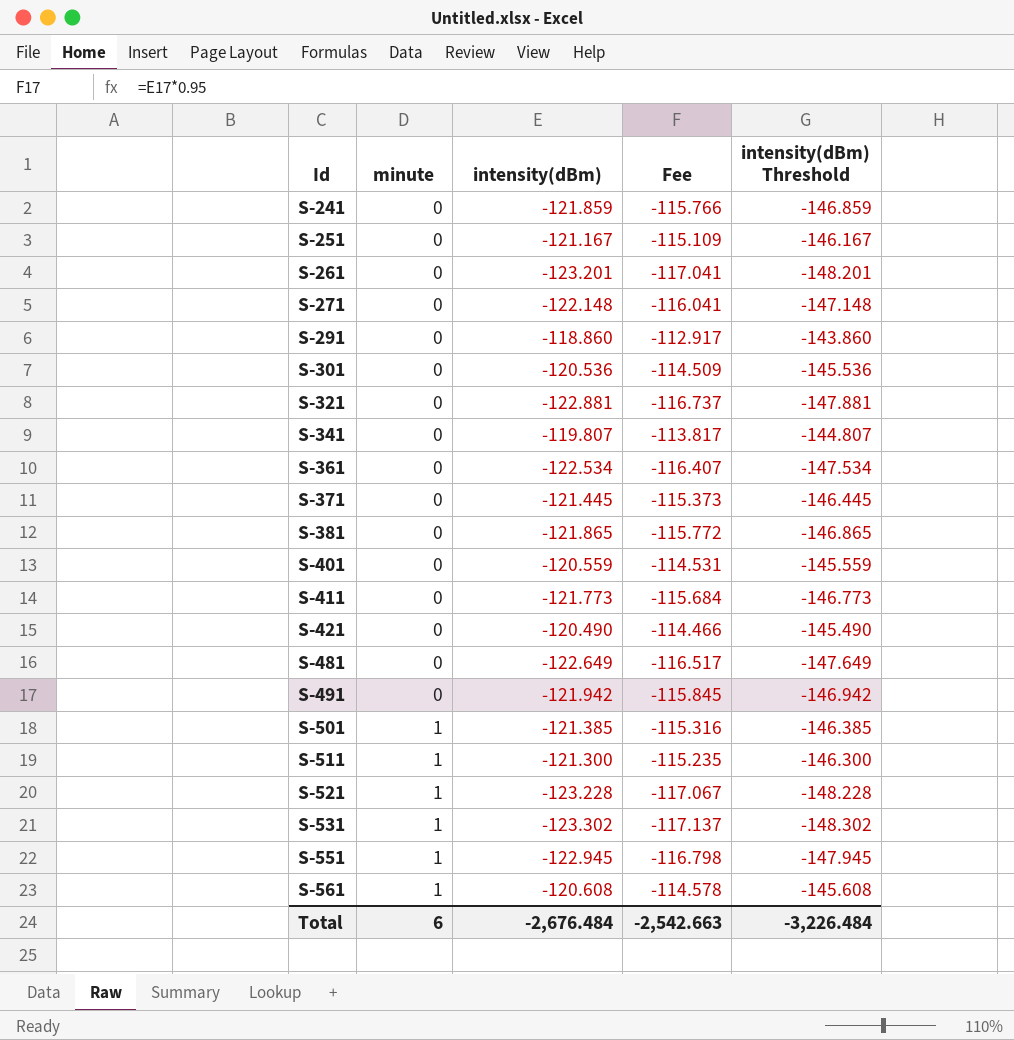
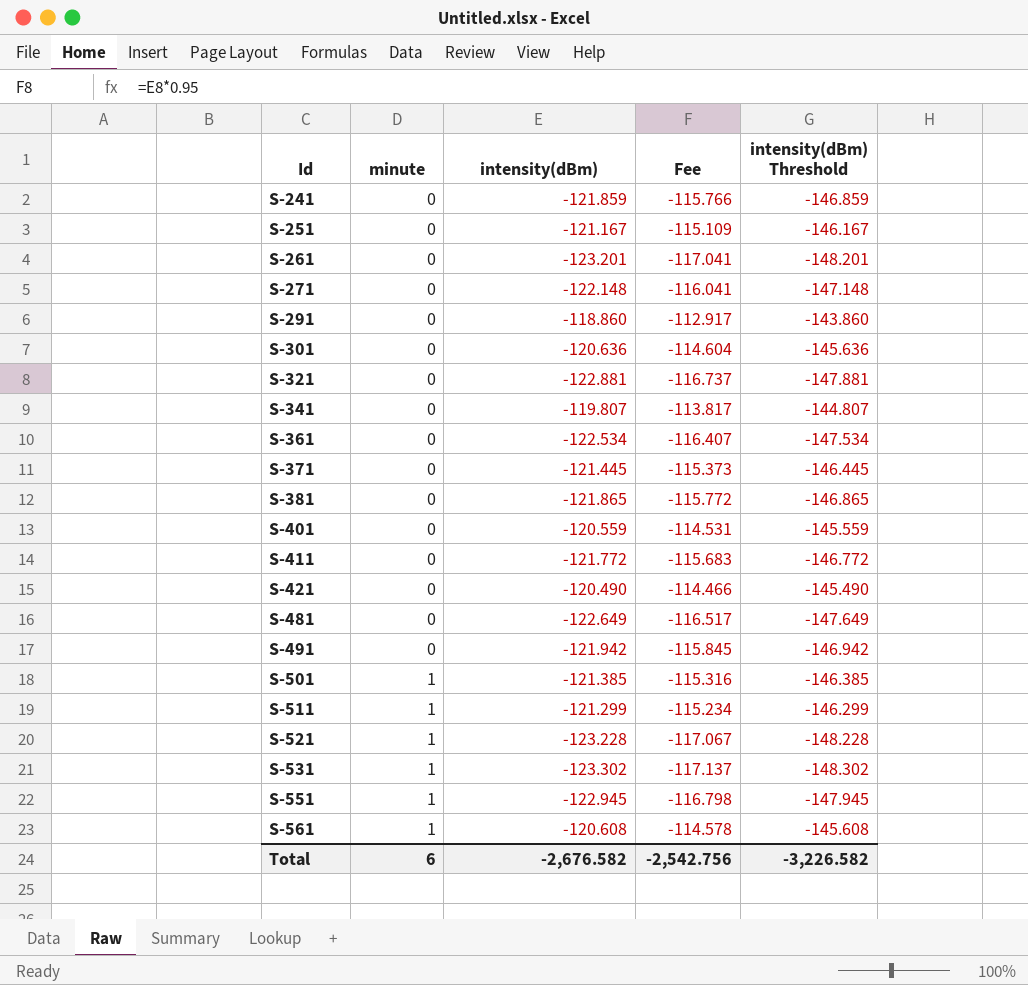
S-301 | intensity(dBm): -120.536 -> -120.636
S-301 | Fee: -114.509 -> -114.604
S-301 | intensity(dBm) Threshold: -145.536 -> -145.636
S-411 | intensity(dBm): -121.773 -> -121.772
S-411 | Fee: -115.684 -> -115.683
S-411 | intensity(dBm) Threshold: -146.773 -> -146.772
S-511 | intensity(dBm): -121.300 -> -121.299
S-511 | Fee: -115.235 -> -115.234
S-511 | intensity(dBm) Threshold: -146.300 -> -146.299
Total | intensity(dBm): -2,676.484 -> -2,676.582
Total | Fee: -2,542.663 -> -2,542.756
Total | intensity(dBm) Threshold: -3,226.484 -> -3,226.582

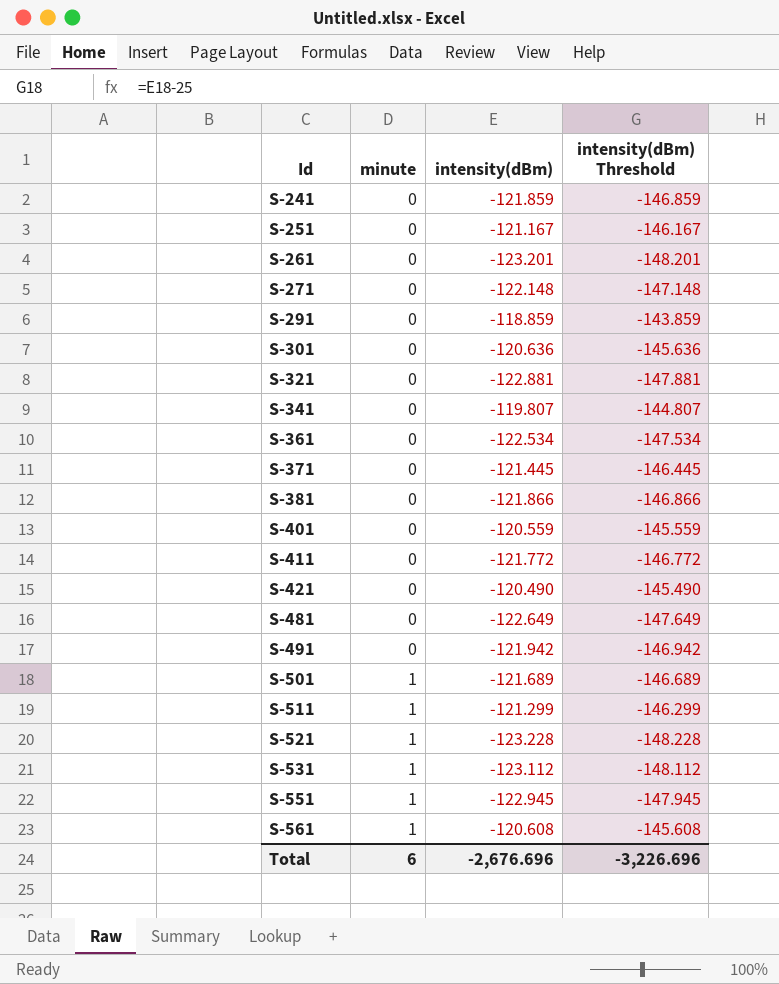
column Fee | formula: [intensity(dBm)] * 0.95 -> none
S-291 | intensity(dBm): -118.860 -> -118.859
S-291 | intensity(dBm) Threshold: -143.860 -> -143.859
S-381 | intensity(dBm): -121.865 -> -121.866
S-381 | intensity(dBm) Threshold: -146.865 -> -146.866
S-501 | intensity(dBm): -121.385 -> -121.689
S-501 | intensity(dBm) Threshold: -146.385 -> -146.689
S-531 | intensity(dBm): -123.302 -> -123.112
S-531 | intensity(dBm) Threshold: -148.302 -> -148.112
Total | intensity(dBm): -2,676.582 -> -2,676.696
Total | intensity(dBm) Threshold: -3,226.582 -> -3,226.696

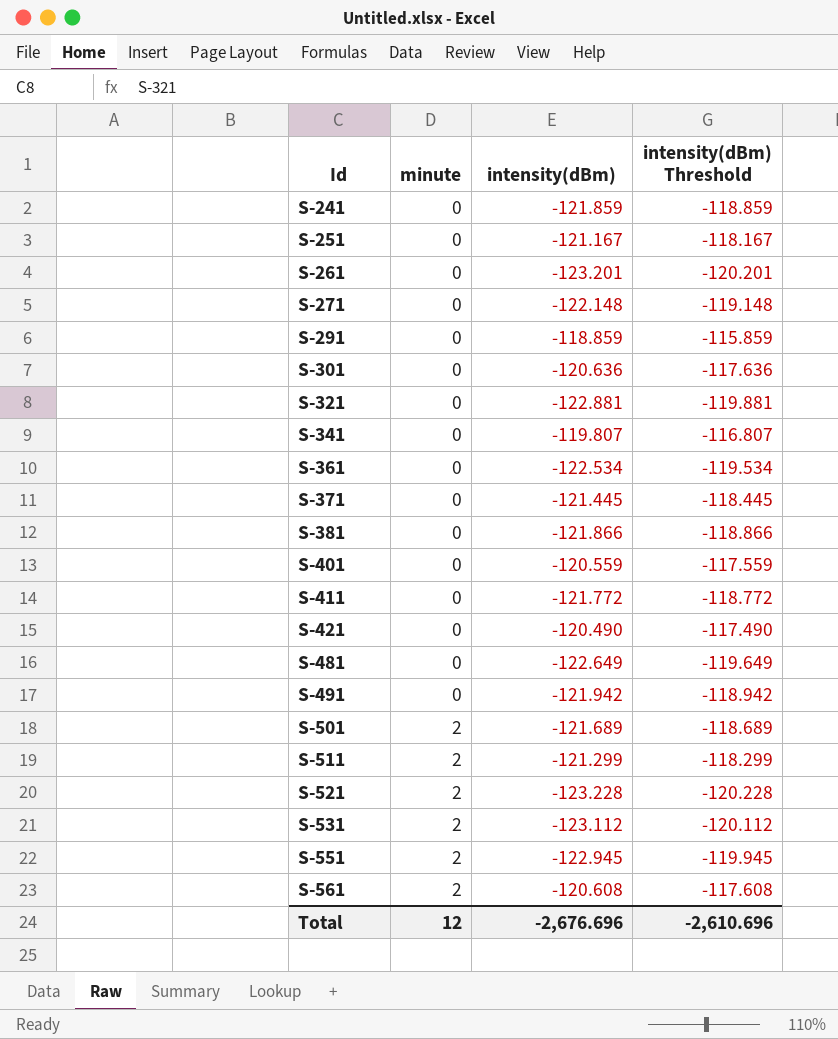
column intensity(dBm) Threshold | formula: [intensity(dBm)] - 25 -> [intensity(dBm)] + 3
S-501 | minute: 1 -> 2
S-511 | minute: 1 -> 2
S-521 | minute: 1 -> 2
S-531 | minute: 1 -> 2
S-551 | minute: 1 -> 2
S-561 | minute: 1 -> 2
Total | minute: 6 -> 12
Total | intensity(dBm) Threshold: -3,226.696 -> -2,610.696

